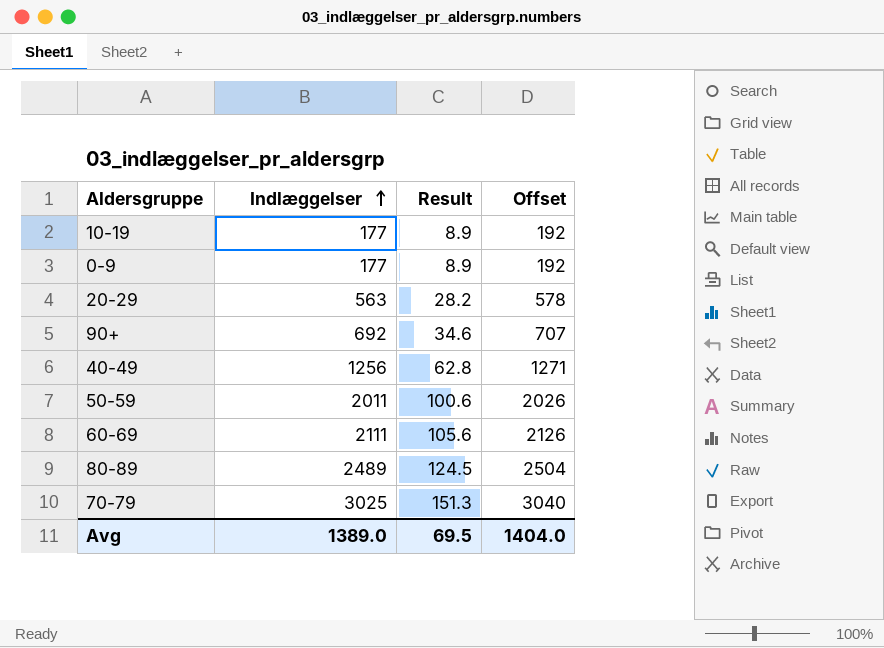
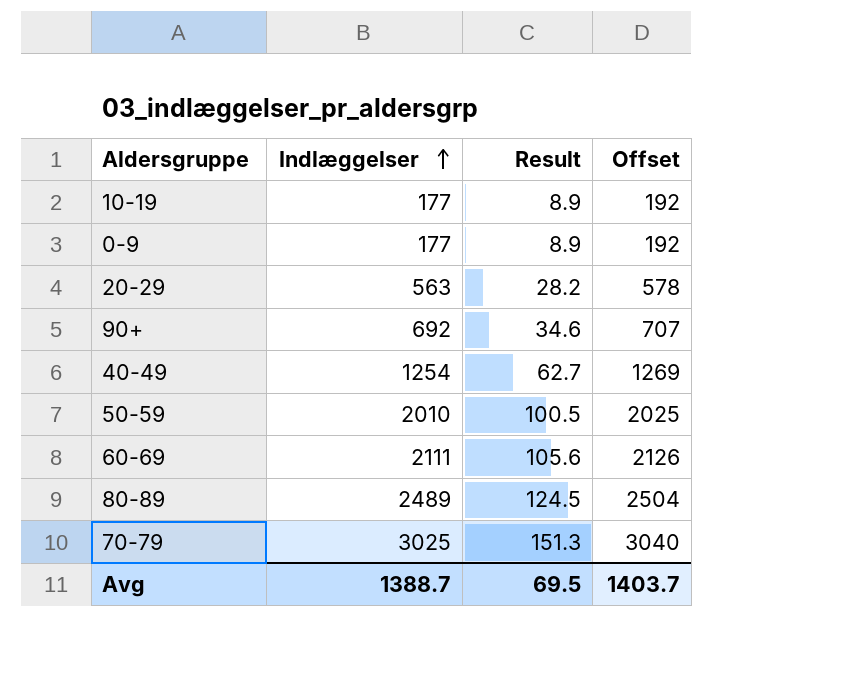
40-49 | Indlæggelser: 1256 -> 1254
40-49 | Result: 62.8 -> 62.7
40-49 | Offset: 1271 -> 1269
50-59 | Indlæggelser: 2011 -> 2010
50-59 | Result: 100.6 -> 100.5
50-59 | Offset: 2026 -> 2025
Avg | Indlæggelser: 1389.0 -> 1388.7
Avg | Offset: 1404.0 -> 1403.7

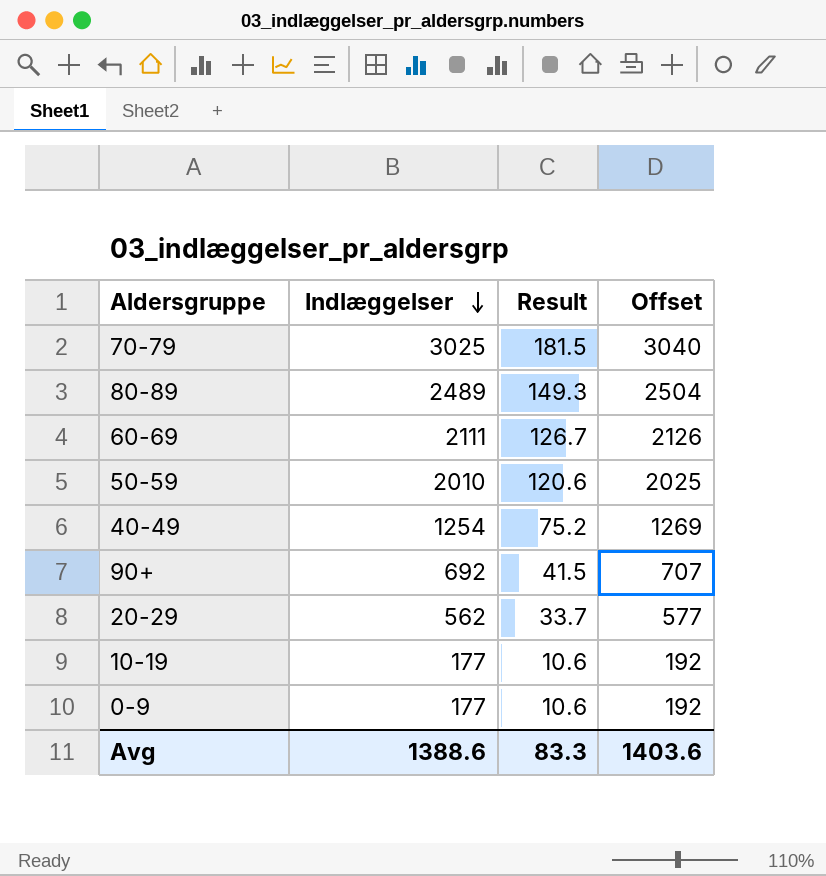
row order: Indlæggelser ascending -> Indlæggelser descending
column Result | formula: [Indlæggelser] * 0.05 -> [Indlæggelser] * 0.06
20-29 | Indlæggelser: 563 -> 562
20-29 | Offset: 578 -> 577
Avg | Indlæggelser: 1388.7 -> 1388.6
Avg | Result: 69.5 -> 83.3
Avg | Offset: 1403.7 -> 1403.6

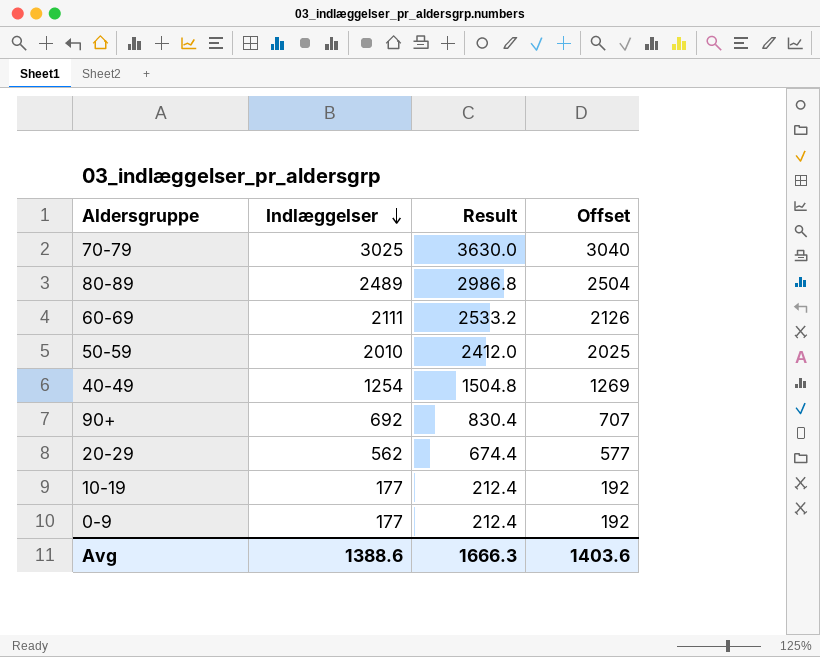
column Result | formula: [Indlæggelser] * 0.06 -> [Indlæggelser] * 1.2
Avg | Result: 83.3 -> 1666.3

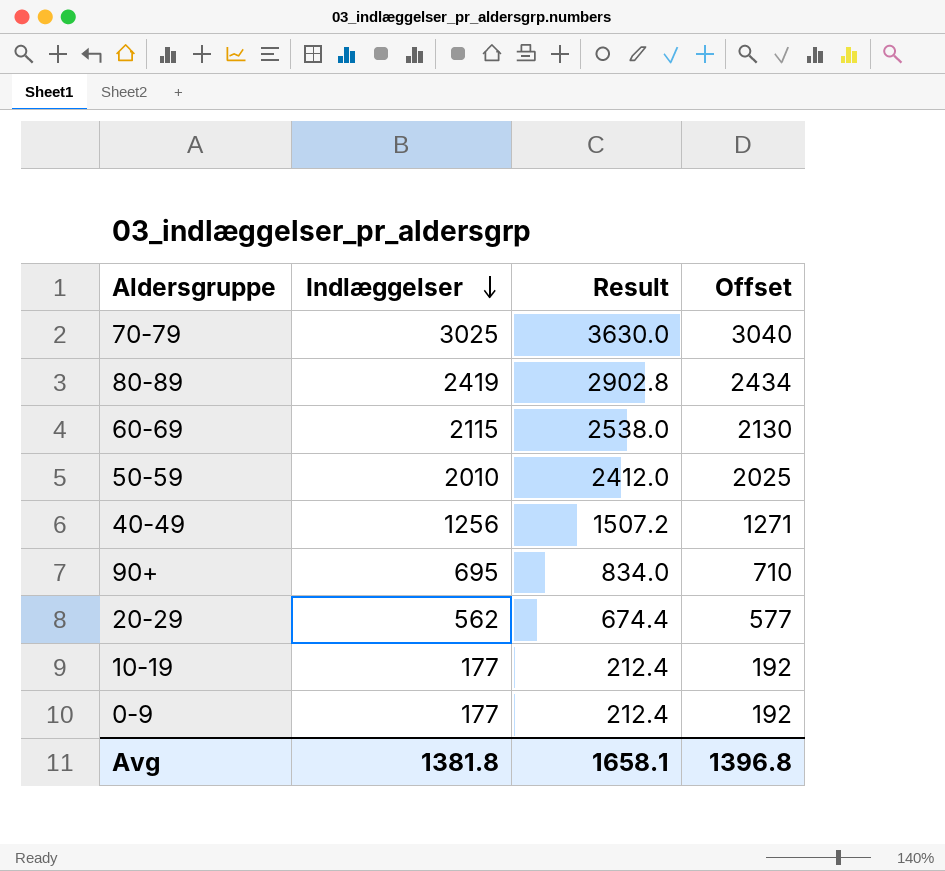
80-89 | Indlæggelser: 2489 -> 2419
80-89 | Result: 2986.8 -> 2902.8
80-89 | Offset: 2504 -> 2434
60-69 | Indlæggelser: 2111 -> 2115
60-69 | Result: 2533.2 -> 2538.0
60-69 | Offset: 2126 -> 2130
40-49 | Indlæggelser: 1254 -> 1256
40-49 | Result: 1504.8 -> 1507.2
40-49 | Offset: 1269 -> 1271
90+ | Indlæggelser: 692 -> 695
90+ | Result: 830.4 -> 834.0
90+ | Offset: 707 -> 710
Avg | Indlæggelser: 1388.6 -> 1381.8
Avg | Result: 1666.3 -> 1658.1
Avg | Offset: 1403.6 -> 1396.8

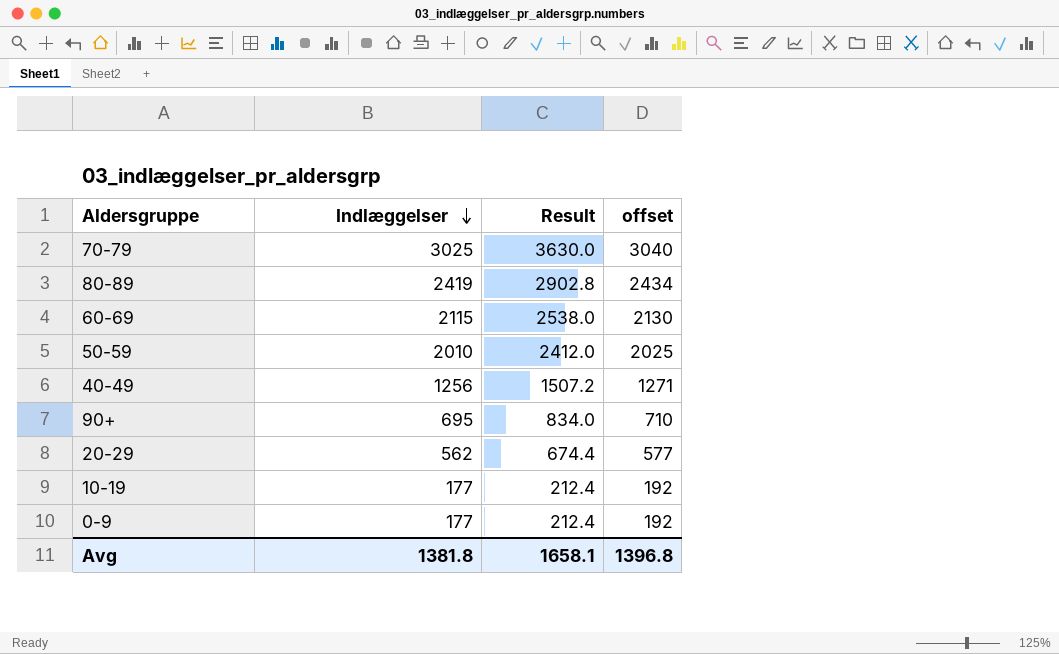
column name: Offset -> offset

